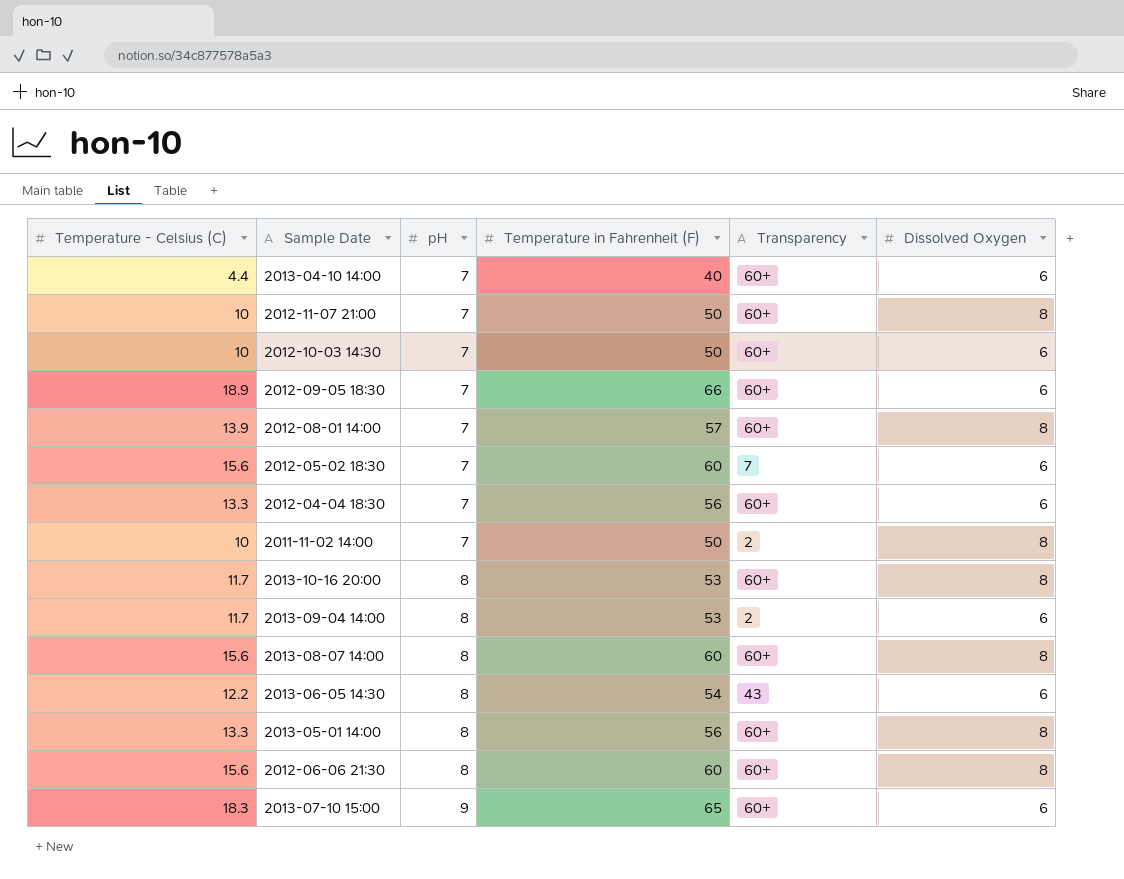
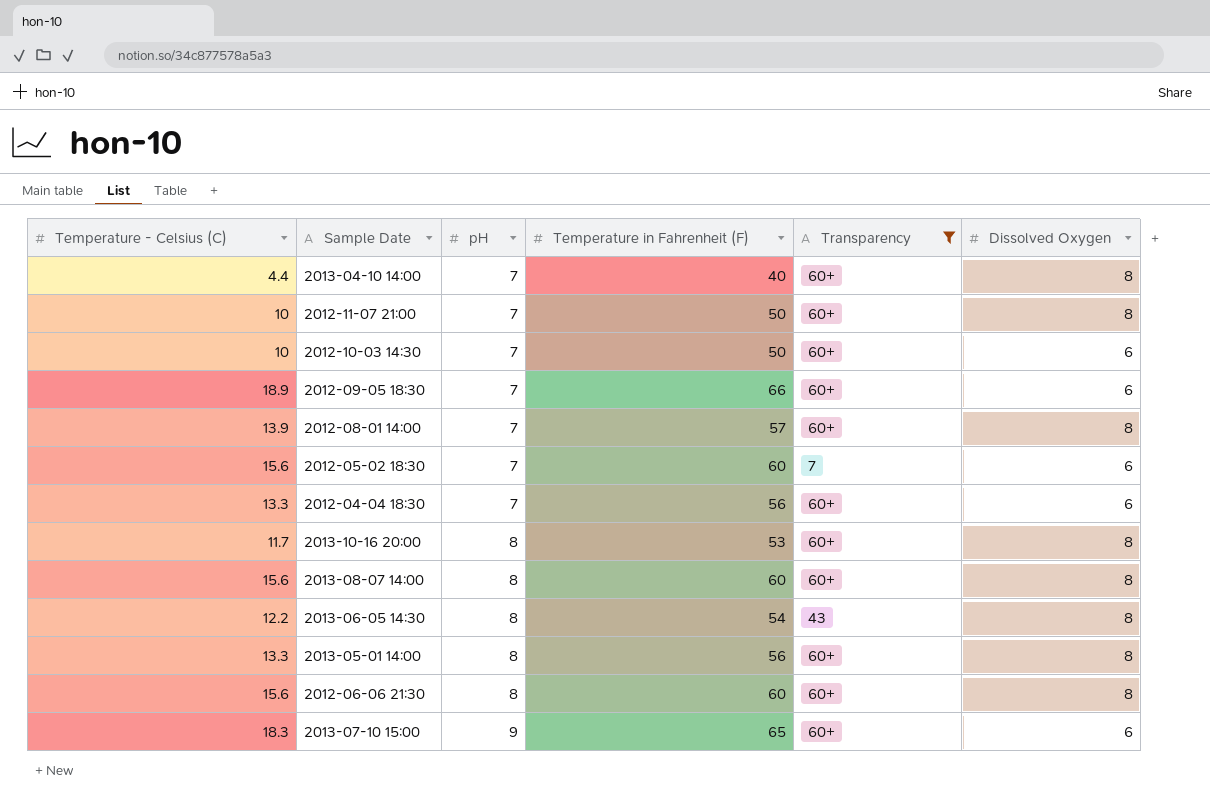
filter: none -> Transparency != 2
2013-04-10 14:00 | Dissolved Oxygen: 6 -> 8
2013-06-05 14:30 | Dissolved Oxygen: 6 -> 8

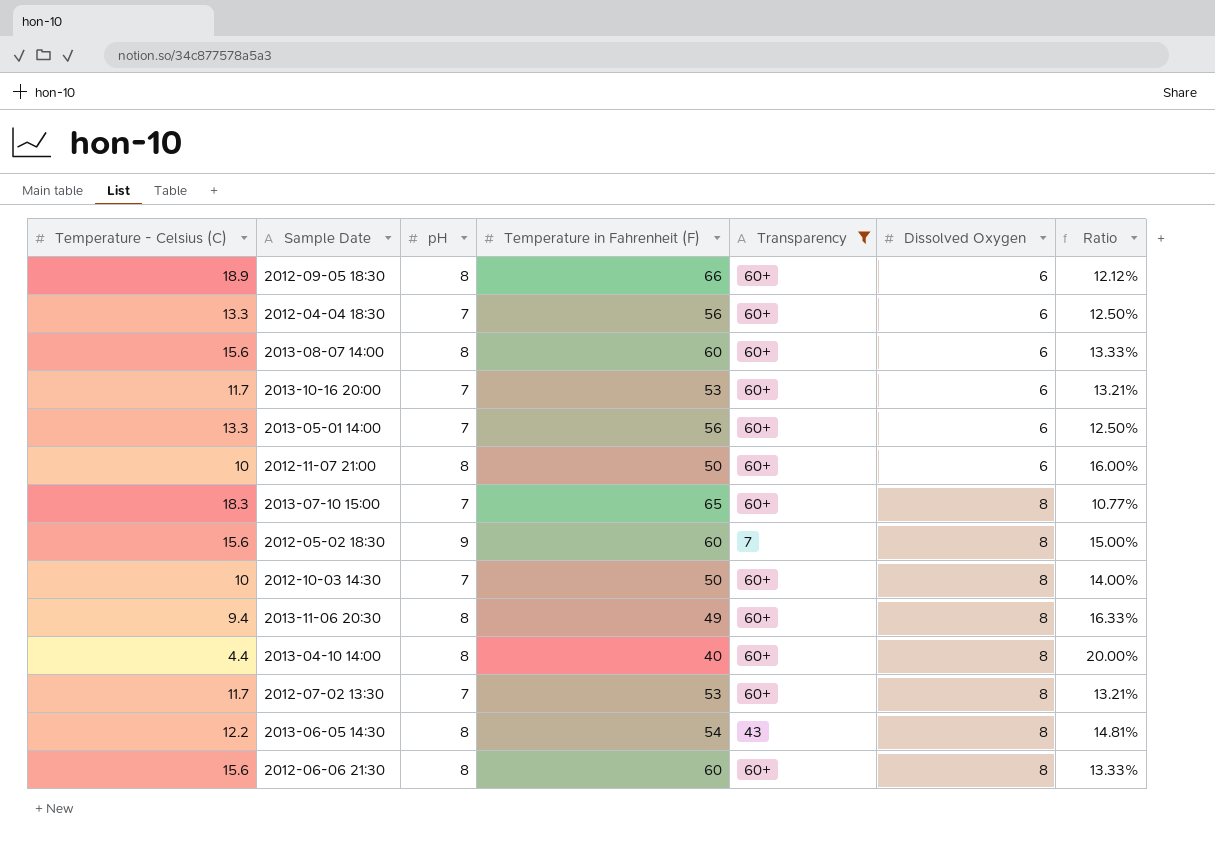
row order: pH ascending -> Dissolved Oxygen ascending
column Ratio | formula: none -> [pH] / [Temperature in Fahrenheit (F)]
row 2012-08-01 14:00: 13.9 | 7 | 57 | 60+ | 8 -> none
2012-09-05 18:30 | pH: 7 -> 8
2013-08-07 14:00 | Dissolved Oxygen: 8 -> 6
2013-10-16 20:00 | pH: 8 -> 7
2013-10-16 20:00 | Dissolved Oxygen: 8 -> 6
2013-05-01 14:00 | pH: 8 -> 7
2013-05-01 14:00 | Dissolved Oxygen: 8 -> 6
2012-11-07 21:00 | pH: 7 -> 8
2012-11-07 21:00 | Dissolved Oxygen: 8 -> 6
2013-07-10 15:00 | pH: 9 -> 7
2013-07-10 15:00 | Dissolved Oxygen: 6 -> 8
2012-05-02 18:30 | pH: 7 -> 9
2012-05-02 18:30 | Dissolved Oxygen: 6 -> 8
2012-10-03 14:30 | Dissolved Oxygen: 6 -> 8
row 2013-11-06 20:30: none -> 9.4 | 8 | 49 | 60+ | 8 | 16.33%
2013-04-10 14:00 | pH: 7 -> 8
row 2012-07-02 13:30: none -> 11.7 | 7 | 53 | 60+ | 8 | 13.21%

